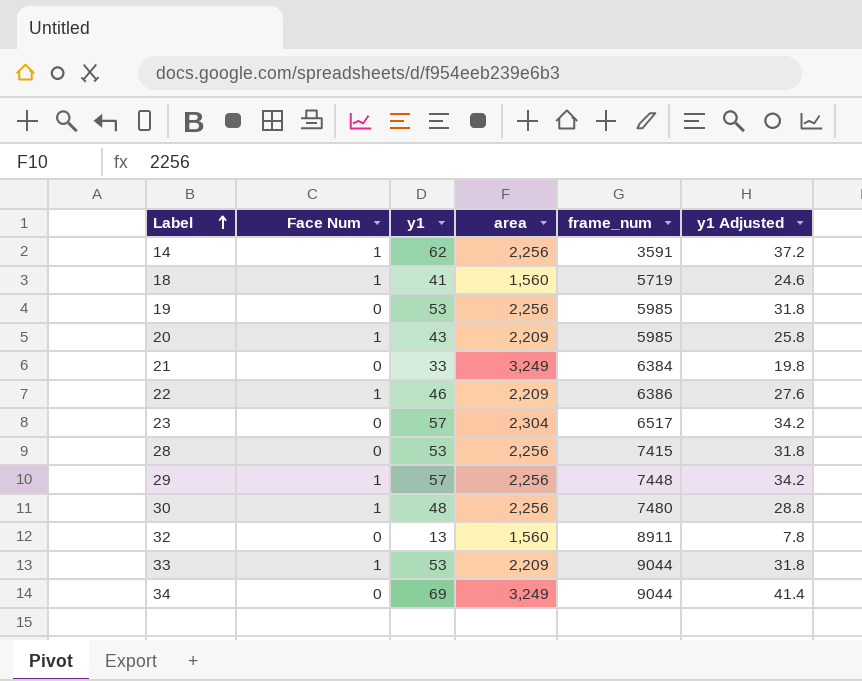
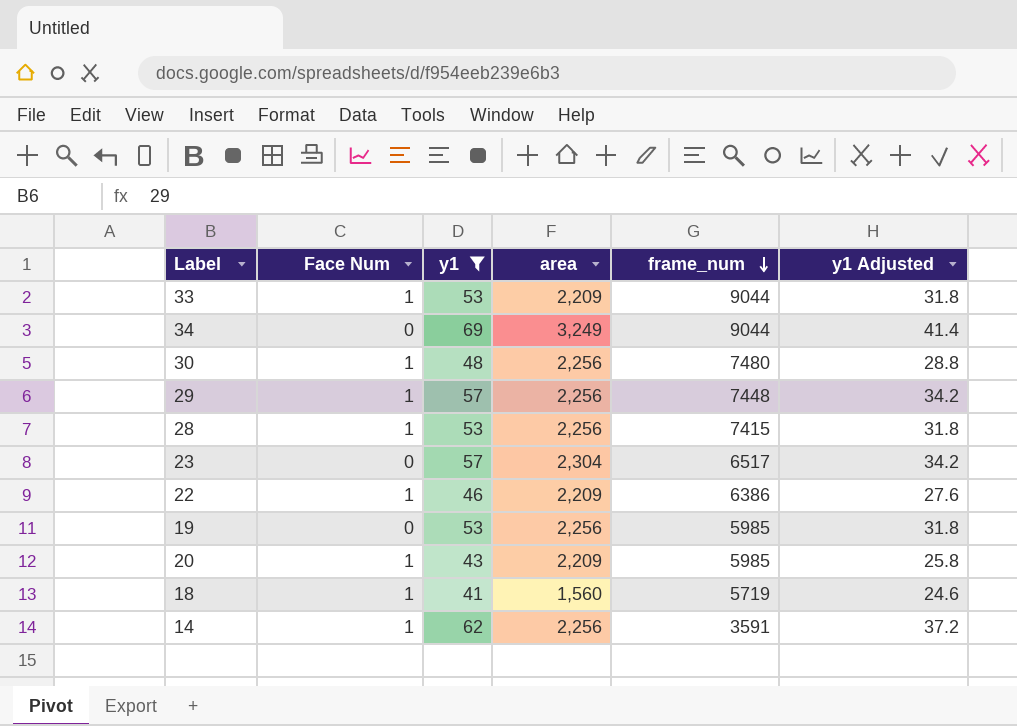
filter: none -> y1 >= 41
row order: Label ascending -> frame_num descending
28 | Face Num: 0 -> 1

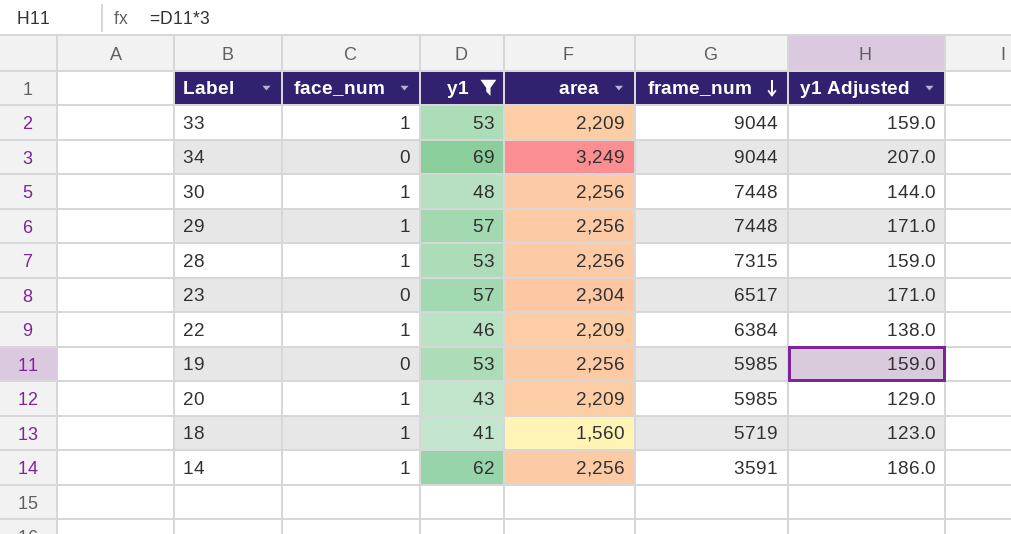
column name: Face Num -> face_num
column y1 Adjusted | formula: [y1] * 0.6 -> [y1] * 3
30 | frame_num: 7480 -> 7448
28 | frame_num: 7415 -> 7315
22 | frame_num: 6386 -> 6384

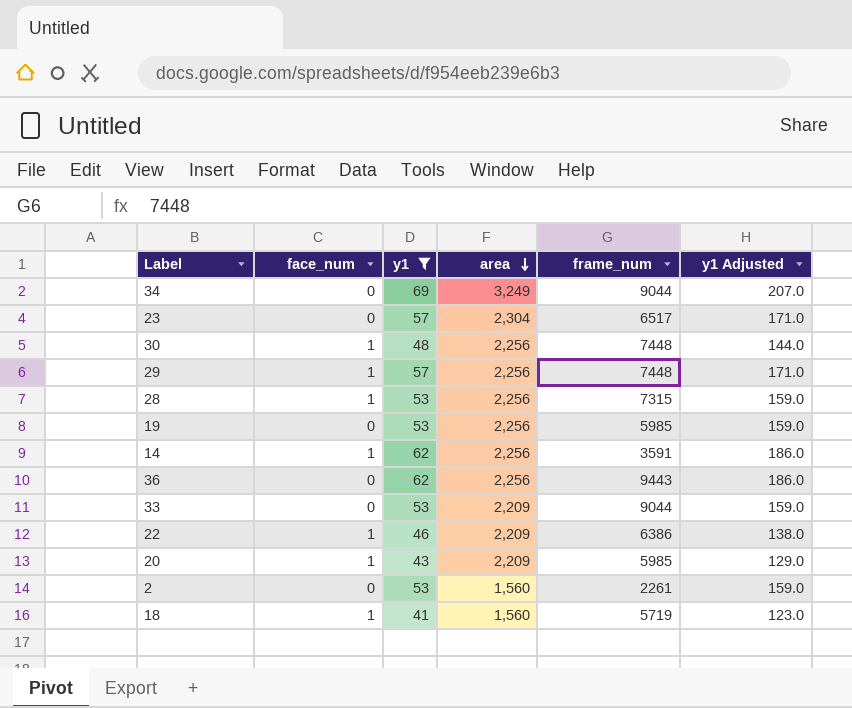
row order: frame_num descending -> area descending
row 36: none -> 0 | 62 | 2,256 | 9443 | 186.0
33 | face_num: 1 -> 0
22 | frame_num: 6384 -> 6386
row 2: none -> 0 | 53 | 1,560 | 2261 | 159.0

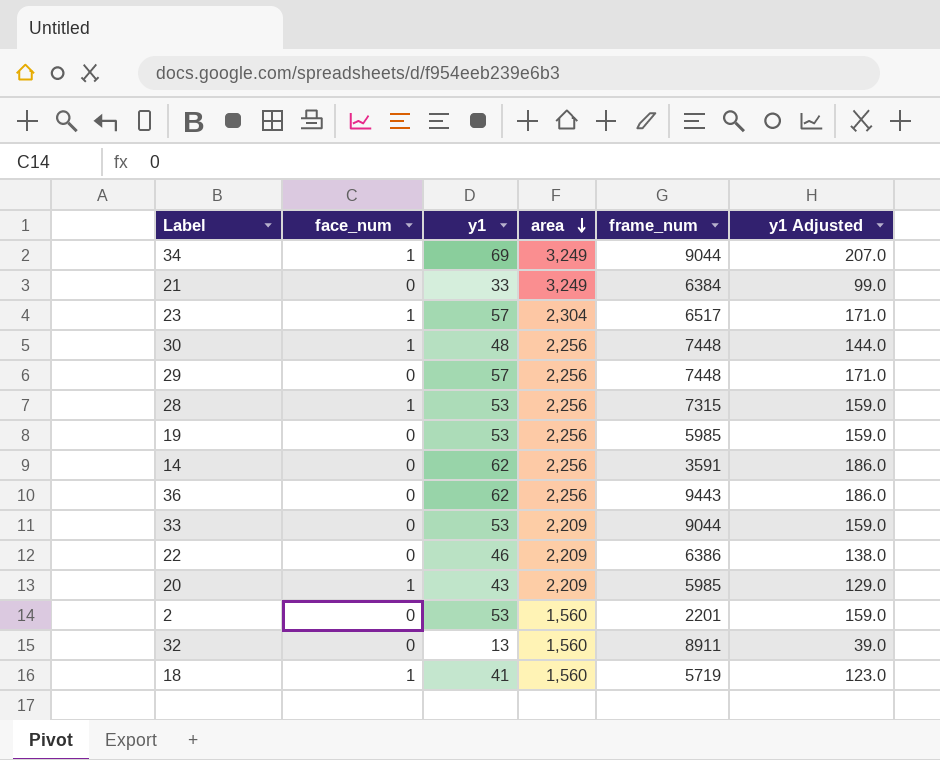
filter: y1 >= 41 -> none
34 | face_num: 0 -> 1
23 | face_num: 0 -> 1
29 | face_num: 1 -> 0
14 | face_num: 1 -> 0
22 | face_num: 1 -> 0
2 | frame_num: 2261 -> 2201

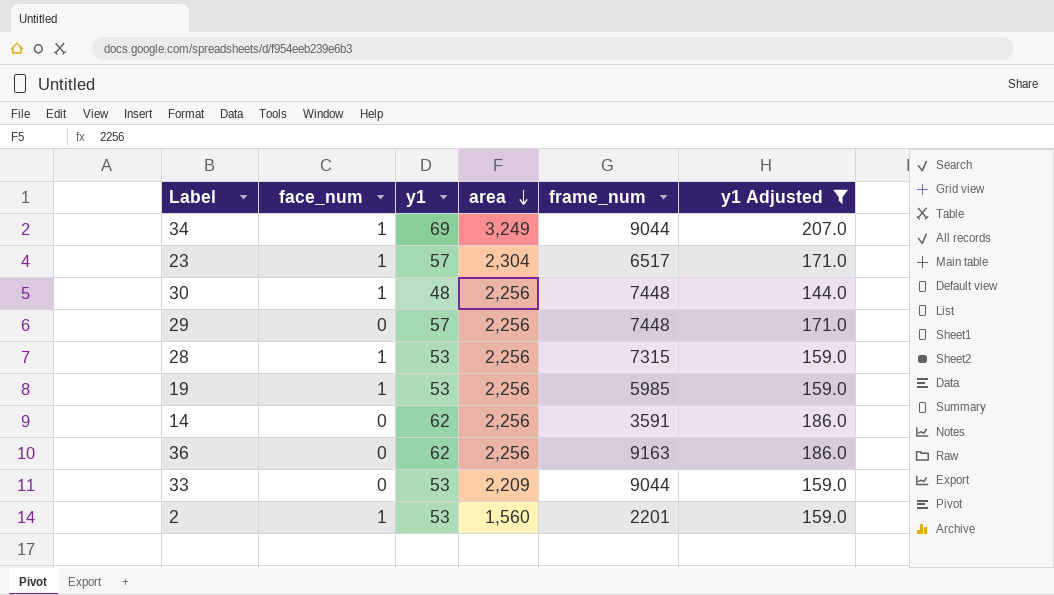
filter: none -> y1 Adjusted >= 144.0
19 | face_num: 0 -> 1
36 | frame_num: 9443 -> 9163
2 | face_num: 0 -> 1

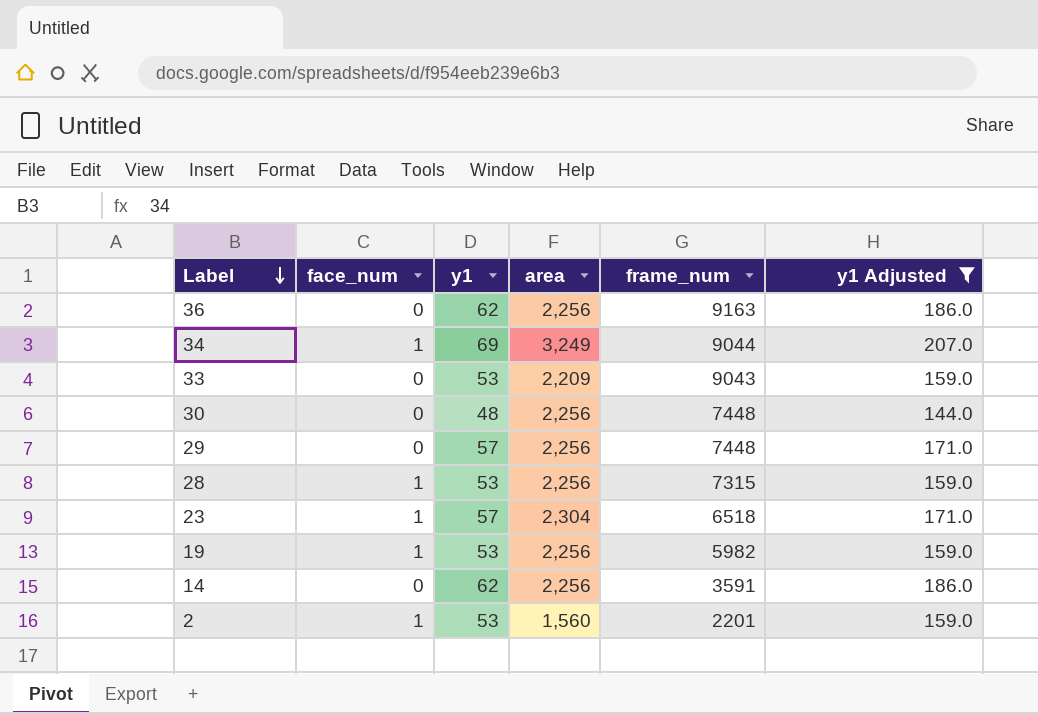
row order: area descending -> Label descending
33 | frame_num: 9044 -> 9043
30 | face_num: 1 -> 0
23 | frame_num: 6517 -> 6518
19 | frame_num: 5985 -> 5982

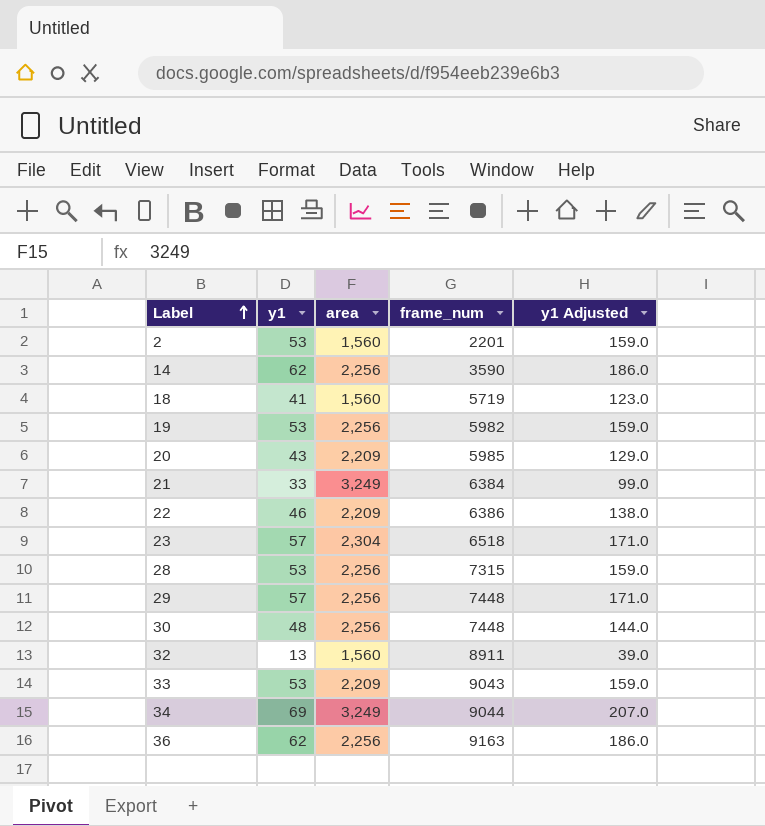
filter: y1 Adjusted >= 144.0 -> none
row order: Label descending -> Label ascending
column face_num | position: 2 -> none
14 | frame_num: 3591 -> 3590

